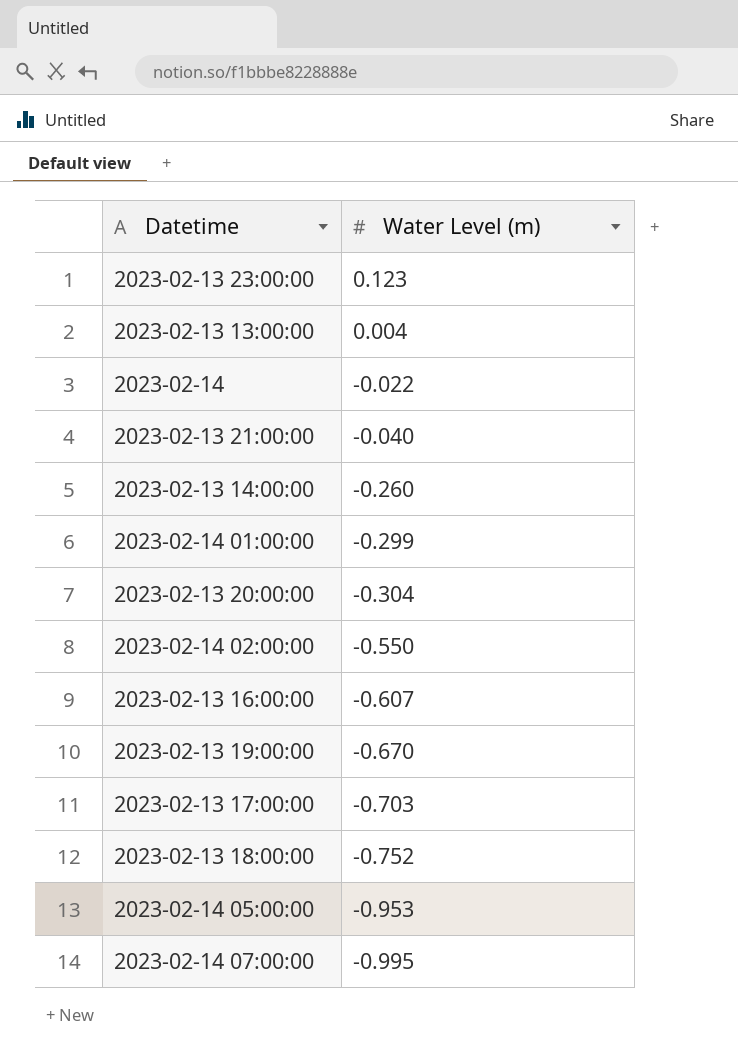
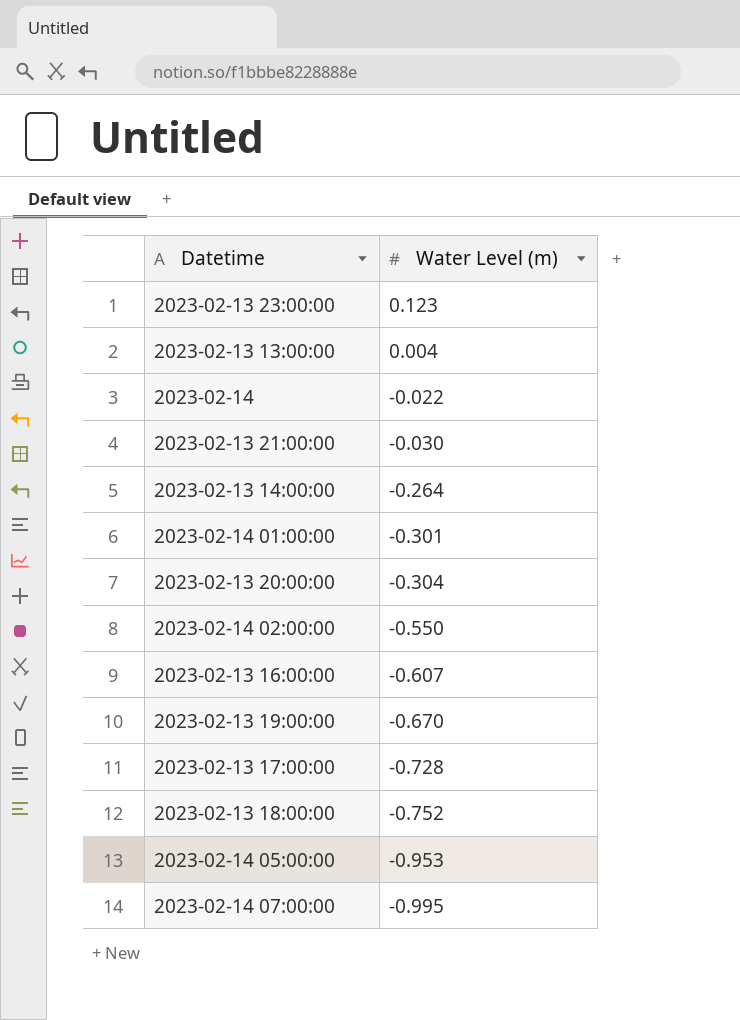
2023-02-13 21:00:00 | Water Level (m): -0.040 -> -0.030
2023-02-13 14:00:00 | Water Level (m): -0.260 -> -0.264
2023-02-14 01:00:00 | Water Level (m): -0.299 -> -0.301
2023-02-13 17:00:00 | Water Level (m): -0.703 -> -0.728

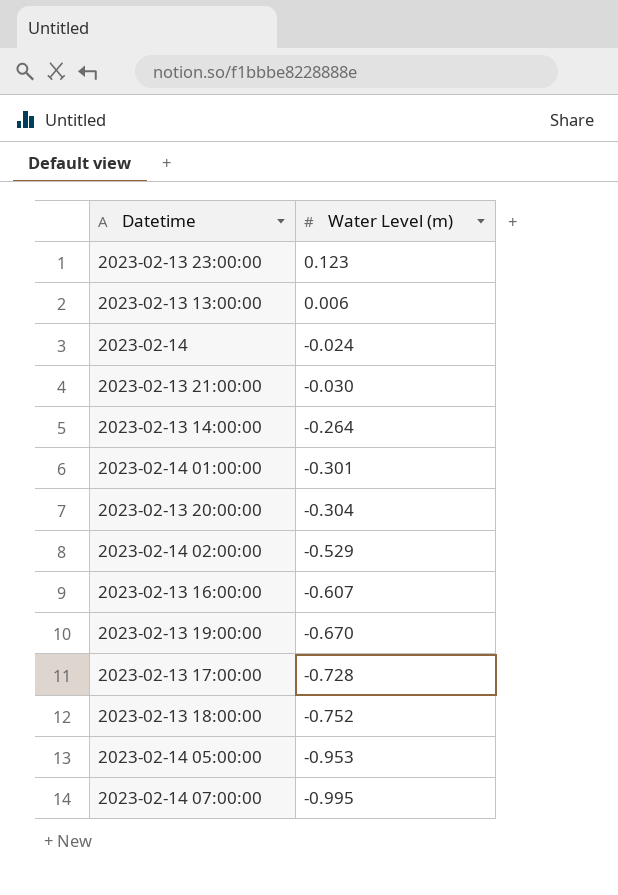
2023-02-13 13:00:00 | Water Level (m): 0.004 -> 0.006
2023-02-14 | Water Level (m): -0.022 -> -0.024
2023-02-14 02:00:00 | Water Level (m): -0.550 -> -0.529

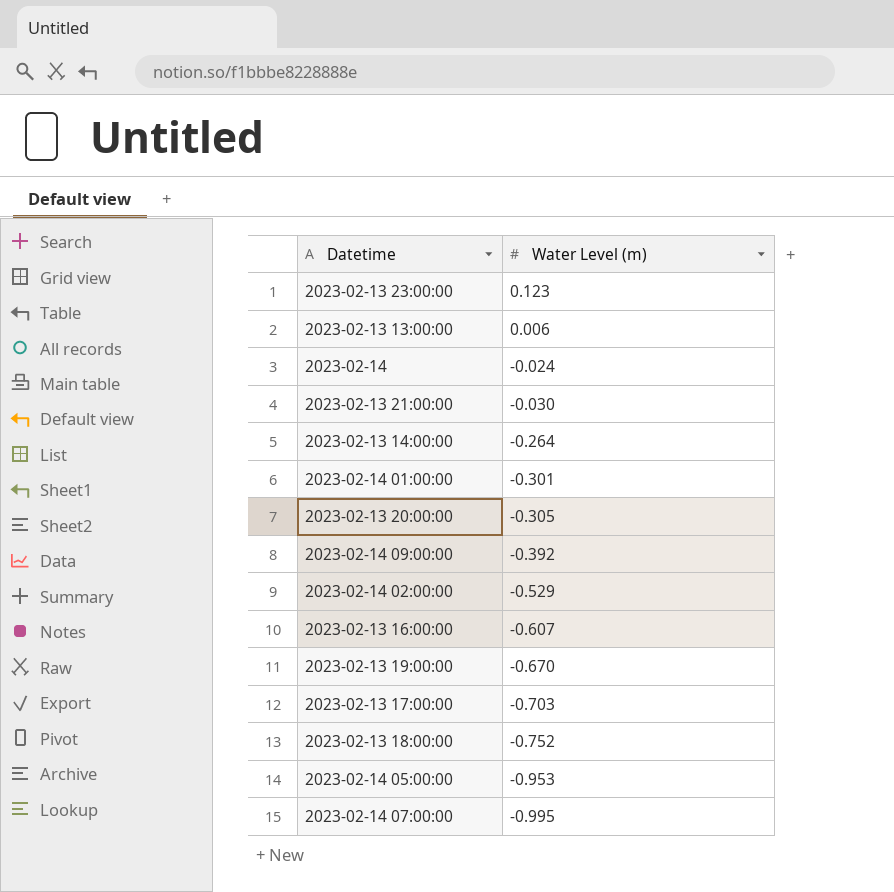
2023-02-13 20:00:00 | Water Level (m): -0.304 -> -0.305
row 2023-02-14 09:00:00: none -> -0.392
2023-02-13 17:00:00 | Water Level (m): -0.728 -> -0.703

